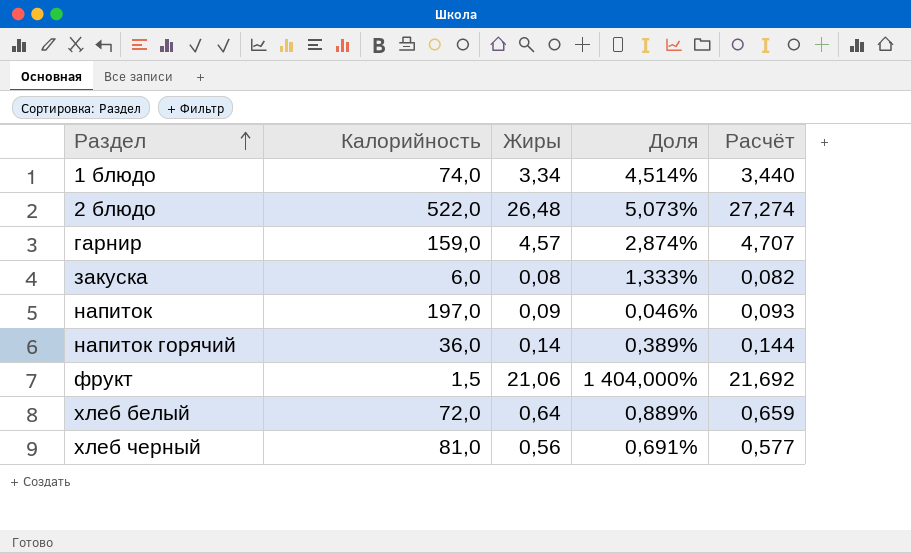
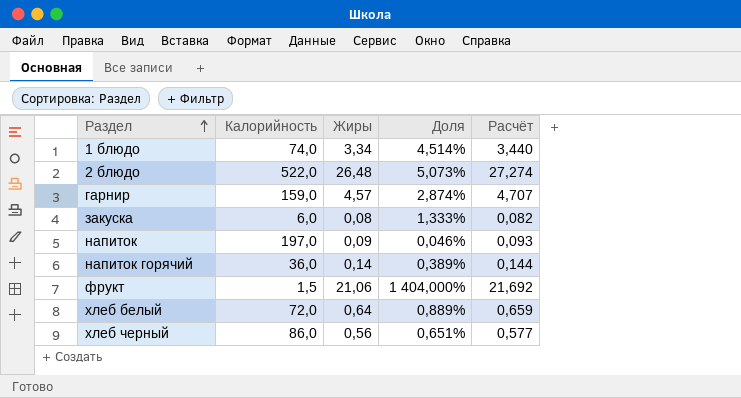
хлеб черный | Калорийность: 81,0 -> 86,0
хлеб черный | Доля: 0,691% -> 0,651%

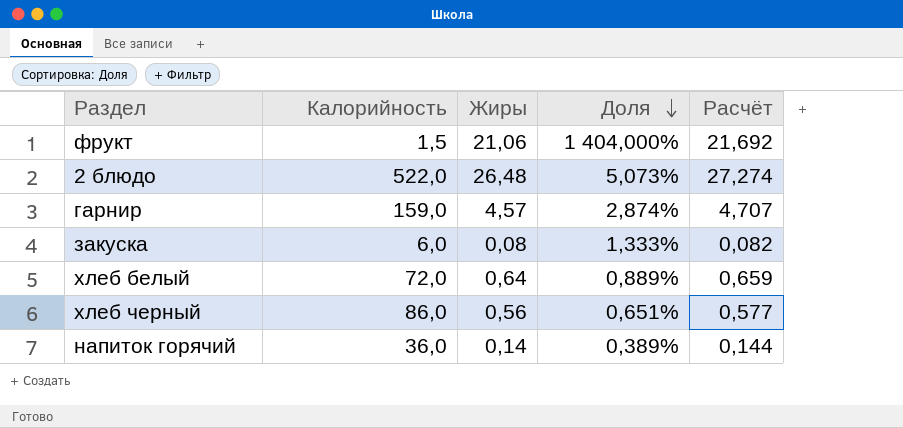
row order: Раздел ascending -> Доля descending
row 1 блюдо: 74,0 | 3,34 | 4,514% | 3,440 -> none
row напиток: 197,0 | 0,09 | 0,046% | 0,093 -> none

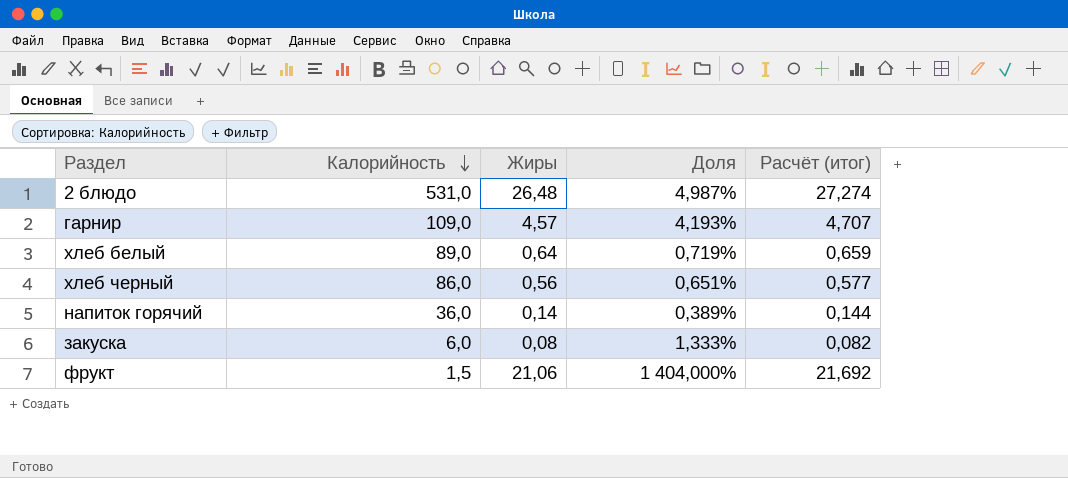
row order: Доля descending -> Калорийность descending
column name: Расчёт -> Расчёт (итог)
2 блюдо | Калорийность: 522,0 -> 531,0
2 блюдо | Доля: 5,073% -> 4,987%
гарнир | Калорийность: 159,0 -> 109,0
гарнир | Доля: 2,874% -> 4,193%
хлеб белый | Калорийность: 72,0 -> 89,0
хлеб белый | Доля: 0,889% -> 0,719%

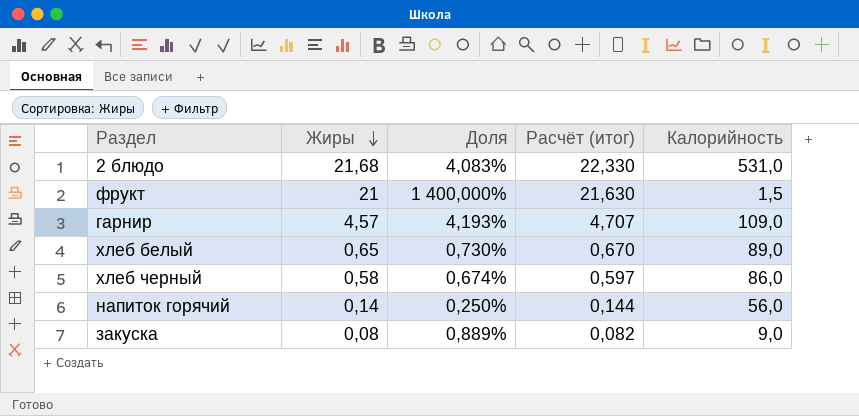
row order: Калорийность descending -> Жиры descending
column Калорийность | position: 2 -> 5
2 блюдо | Жиры: 26,48 -> 21,68
2 блюдо | Доля: 4,987% -> 4,083%
2 блюдо | Расчёт (итог): 27,274 -> 22,330
фрукт | Жиры: 21,06 -> 21
фрукт | Доля: 1 404,000% -> 1 400,000%
фрукт | Расчёт (итог): 21,692 -> 21,630
хлеб белый | Жиры: 0,64 -> 0,65
хлеб белый | Доля: 0,719% -> 0,730%
хлеб белый | Расчёт (итог): 0,659 -> 0,670
хлеб черный | Жиры: 0,56 -> 0,58
хлеб черный | Доля: 0,651% -> 0,674%
хлеб черный | Расчёт (итог): 0,577 -> 0,597
напиток горячий | Доля: 0,389% -> 0,250%
напиток горячий | Калорийность: 36,0 -> 56,0
закуска | Доля: 1,333% -> 0,889%
закуска | Калорийность: 6,0 -> 9,0

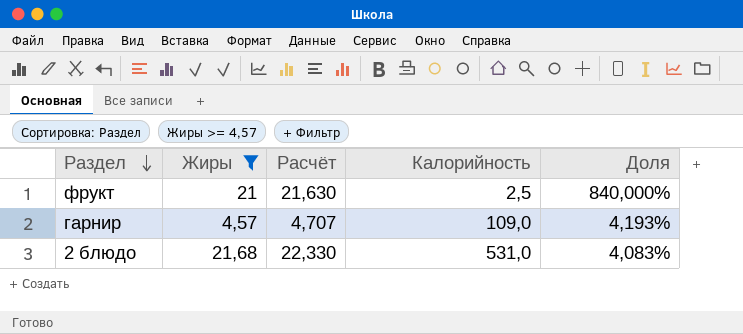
filter: none -> Жиры >= 4,57
row order: Жиры descending -> Раздел descending
column name: Расчёт (итог) -> Расчёт
column Доля | position: 3 -> 5
фрукт | Калорийность: 1,5 -> 2,5
фрукт | Доля: 1 400,000% -> 840,000%

